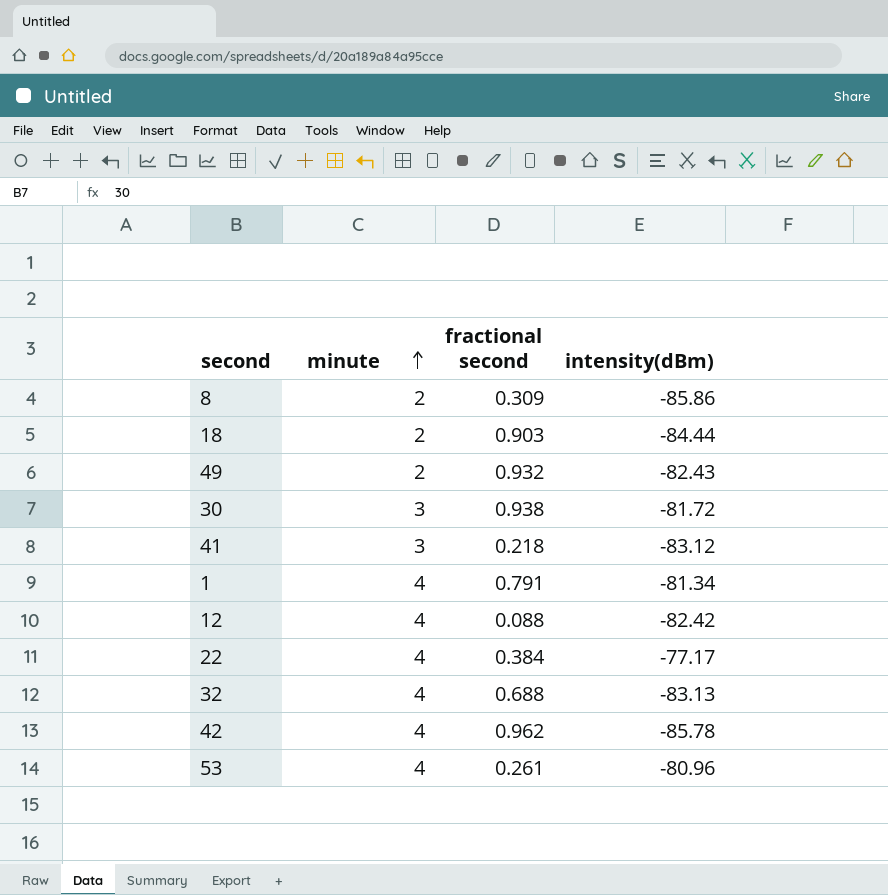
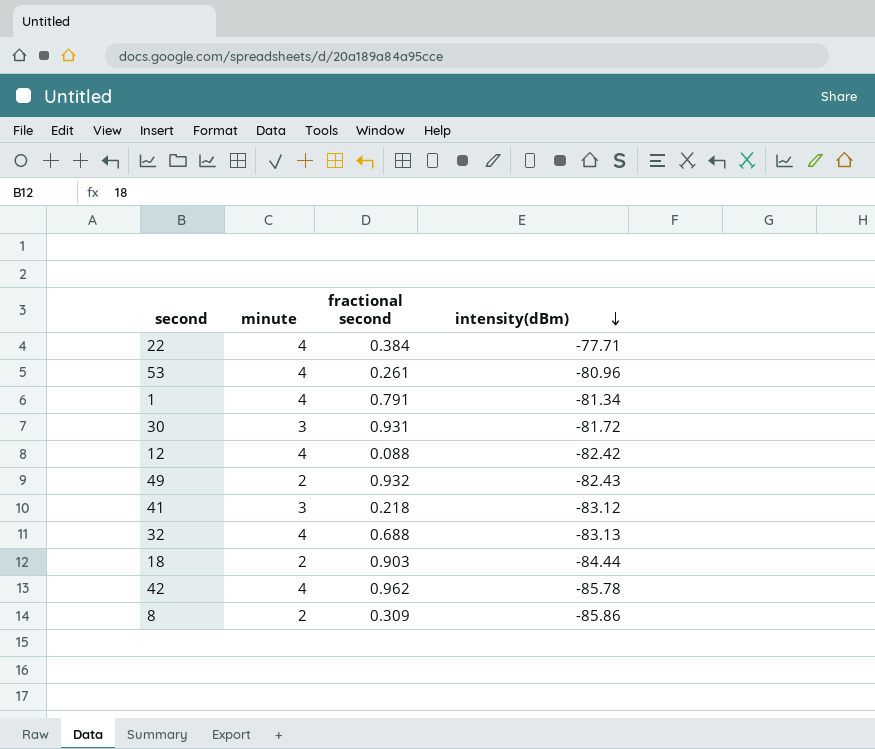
row order: minute ascending -> intensity(dBm) descending
22 | intensity(dBm): -77.17 -> -77.71
30 | fractional second: 0.938 -> 0.931

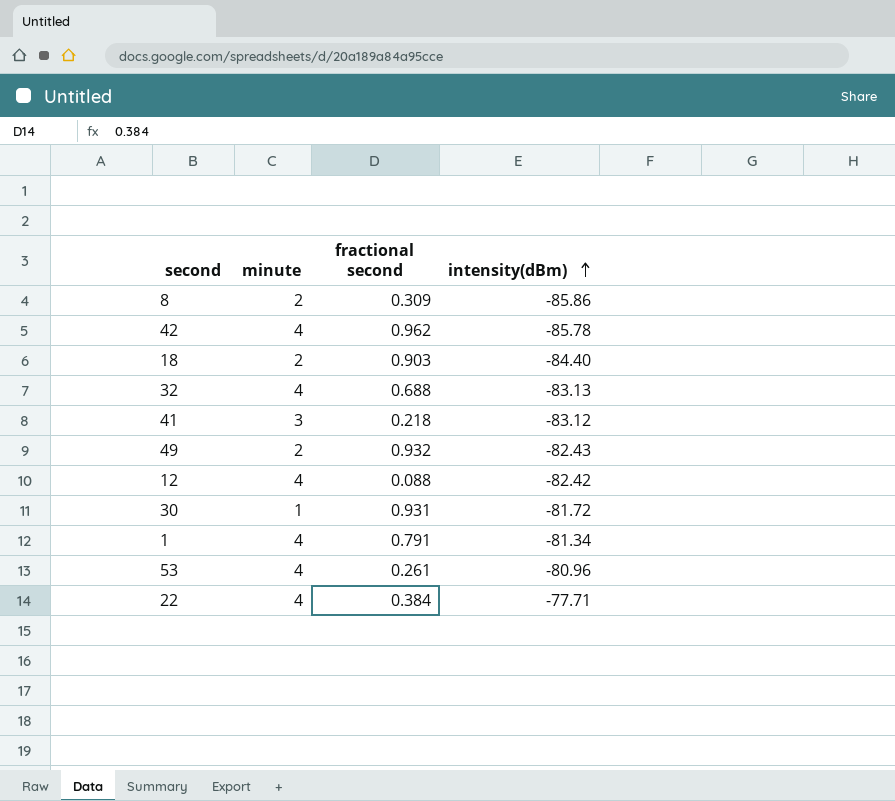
row order: intensity(dBm) descending -> intensity(dBm) ascending
18 | intensity(dBm): -84.44 -> -84.40
30 | minute: 3 -> 1

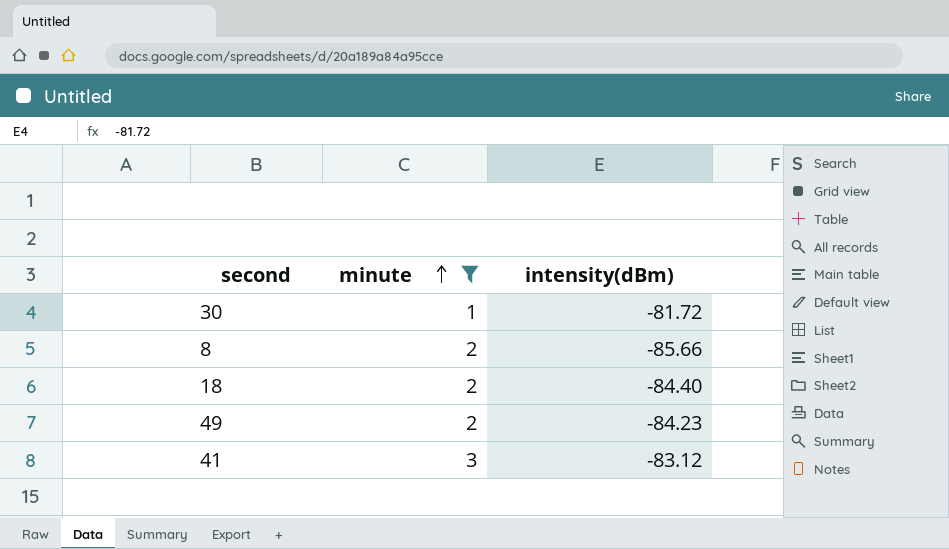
filter: none -> minute != 4
row order: intensity(dBm) ascending -> minute ascending
column fractional second | position: 3 -> none
8 | intensity(dBm): -85.86 -> -85.66
49 | intensity(dBm): -82.43 -> -84.23

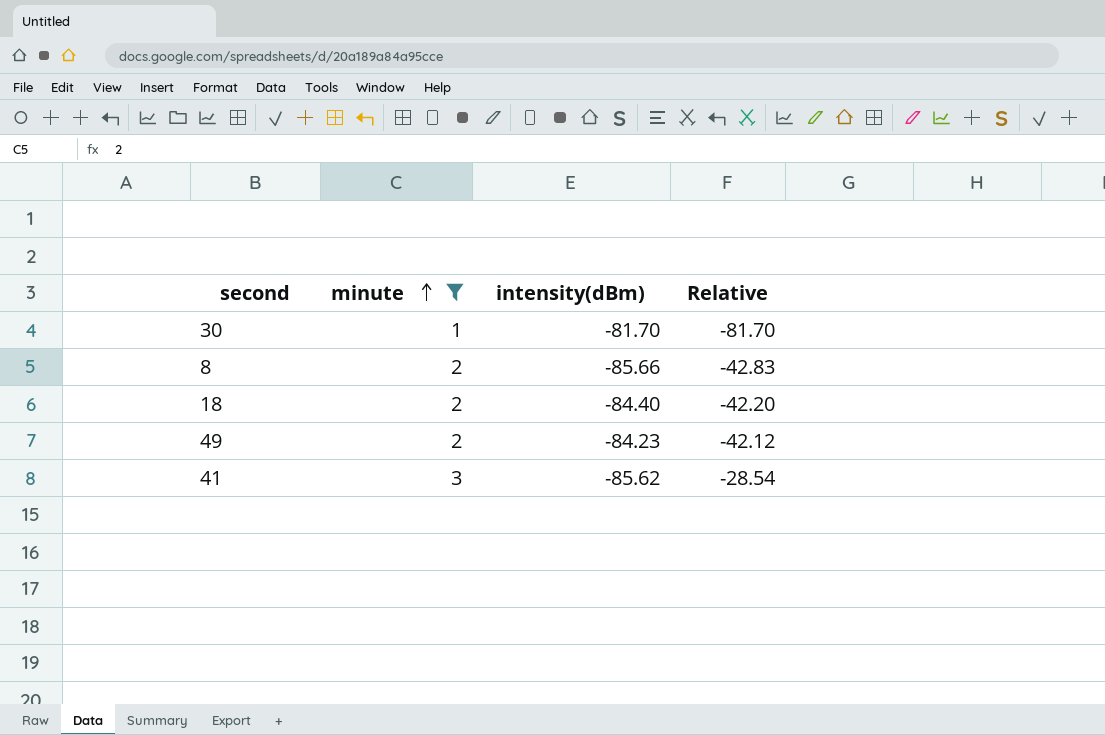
column Relative | formula: none -> [intensity(dBm)] / [minute]
30 | intensity(dBm): -81.72 -> -81.70
41 | intensity(dBm): -83.12 -> -85.62

